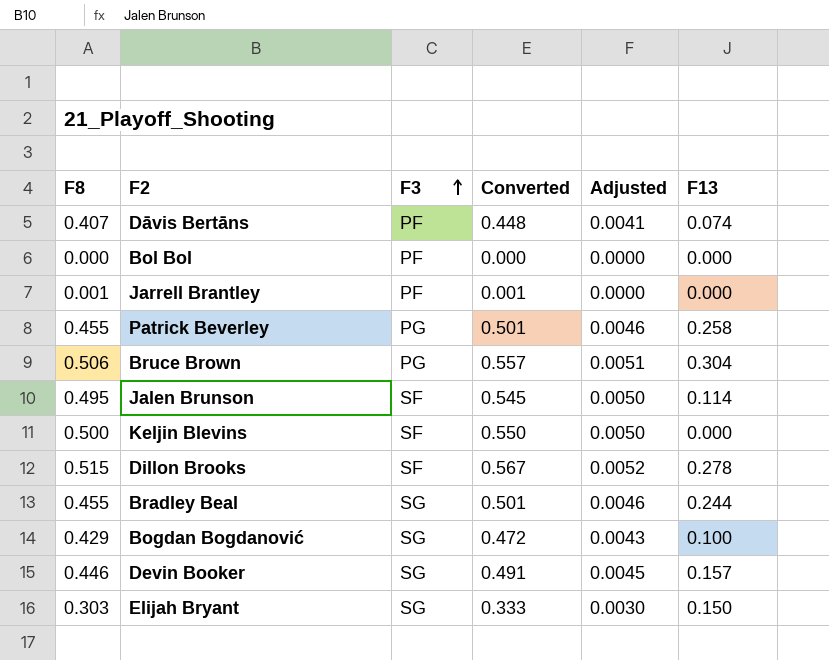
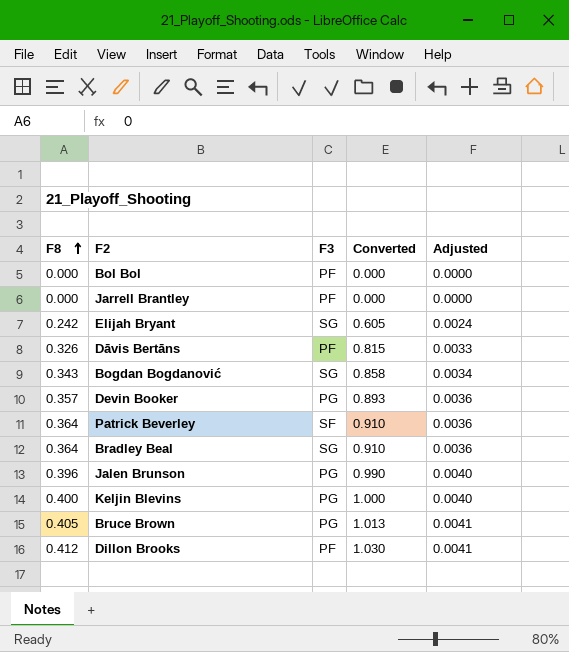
row order: F3 ascending -> F8 ascending
column F13 | position: 6 -> none
column Converted | formula: [F8] * 1.1 -> [F8] * 2.5
Jarrell Brantley | F8: 0.001 -> 0.000
Elijah Bryant | F8: 0.303 -> 0.242
Elijah Bryant | Adjusted: 0.0030 -> 0.0024
Dāvis Bertāns | F8: 0.407 -> 0.326
Dāvis Bertāns | Adjusted: 0.0041 -> 0.0033
Bogdan Bogdanović | F8: 0.429 -> 0.343
Bogdan Bogdanović | Adjusted: 0.0043 -> 0.0034
Devin Booker | F8: 0.446 -> 0.357
Devin Booker | F3: SG -> PG
Devin Booker | Adjusted: 0.0045 -> 0.0036
Patrick Beverley | F8: 0.455 -> 0.364
Patrick Beverley | F3: PG -> SF
Patrick Beverley | Adjusted: 0.0046 -> 0.0036
Bradley Beal | F8: 0.455 -> 0.364
Bradley Beal | Adjusted: 0.0046 -> 0.0036
Jalen Brunson | F8: 0.495 -> 0.396
Jalen Brunson | F3: SF -> PG
Jalen Brunson | Adjusted: 0.0050 -> 0.0040
Keljin Blevins | F8: 0.500 -> 0.400
Keljin Blevins | F3: SF -> PG
Keljin Blevins | Adjusted: 0.0050 -> 0.0040
Bruce Brown | F8: 0.506 -> 0.405
Bruce Brown | Adjusted: 0.0051 -> 0.0041
Dillon Brooks | F8: 0.515 -> 0.412
Dillon Brooks | F3: SF -> PF
Dillon Brooks | Adjusted: 0.0052 -> 0.0041

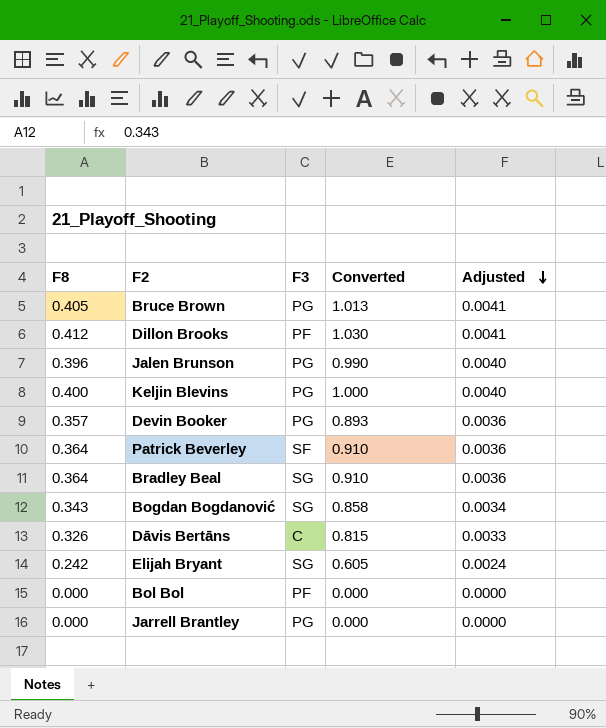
row order: F8 ascending -> Adjusted descending
Dāvis Bertāns | F3: PF -> C
Jarrell Brantley | F3: PF -> PG

